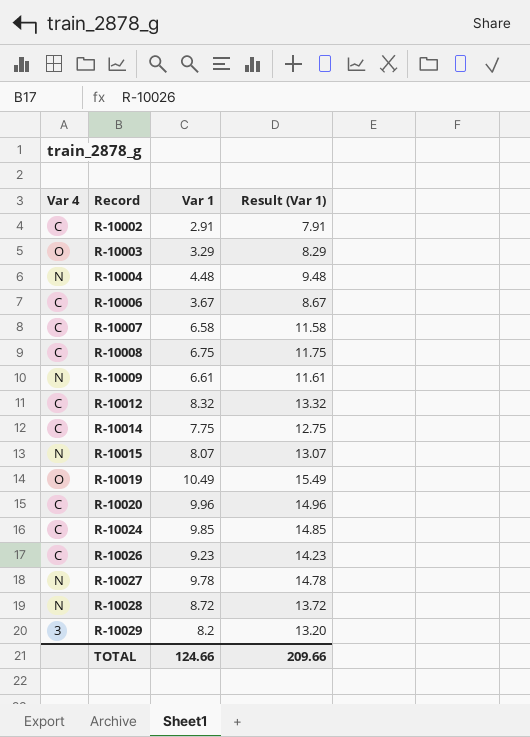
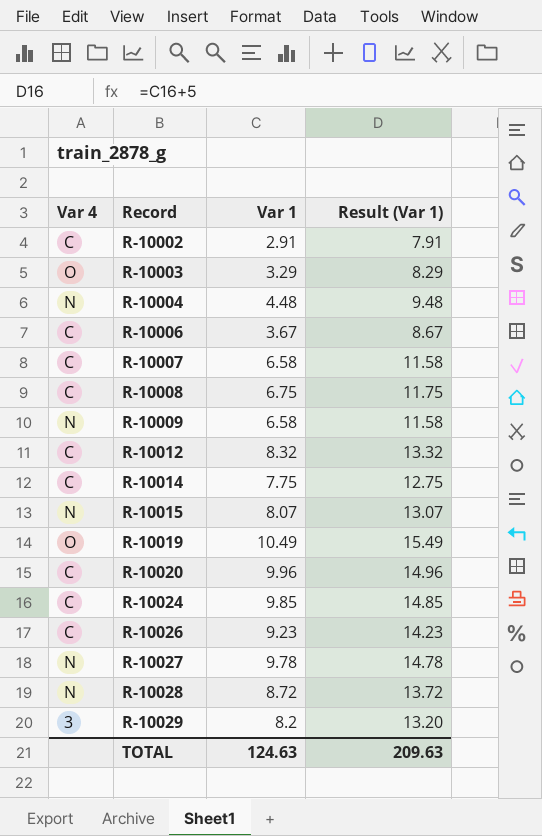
R-10009 | Var 1: 6.61 -> 6.58
R-10009 | Result (Var 1): 11.61 -> 11.58
TOTAL | Var 1: 124.66 -> 124.63
TOTAL | Result (Var 1): 209.66 -> 209.63

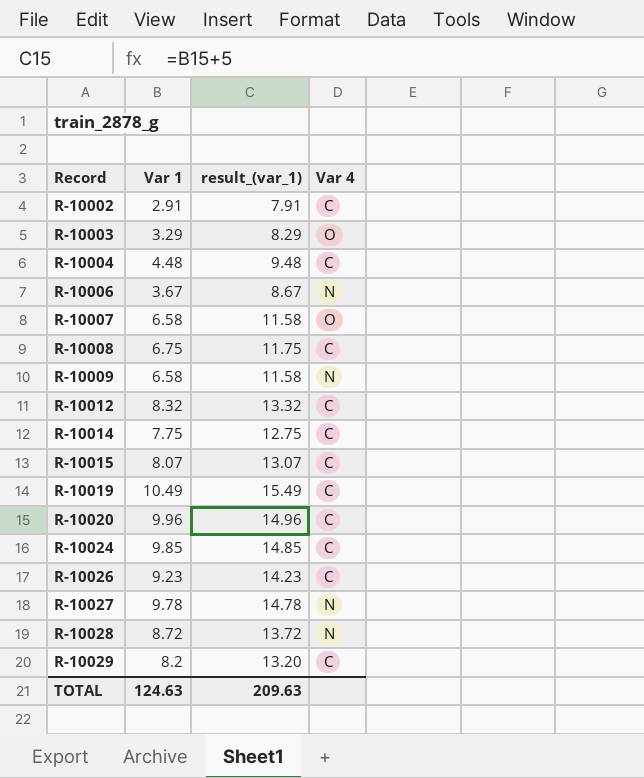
column name: Result (Var 1) -> result_(var_1)
column Var 4 | position: 1 -> 4
R-10004 | Var 4: N -> C
R-10006 | Var 4: C -> N
R-10007 | Var 4: C -> O
R-10015 | Var 4: N -> C
R-10019 | Var 4: O -> C
R-10029 | Var 4: 3 -> C

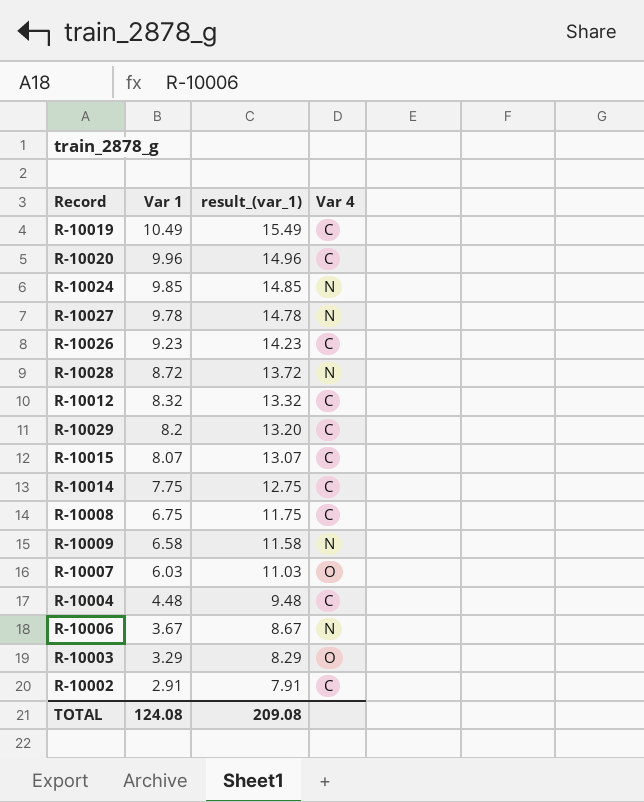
row order: Record ascending -> Var 1 descending
R-10024 | Var 4: C -> N
R-10007 | Var 1: 6.58 -> 6.03
R-10007 | result_(var_1): 11.58 -> 11.03
TOTAL | Var 1: 124.63 -> 124.08
TOTAL | result_(var_1): 209.63 -> 209.08

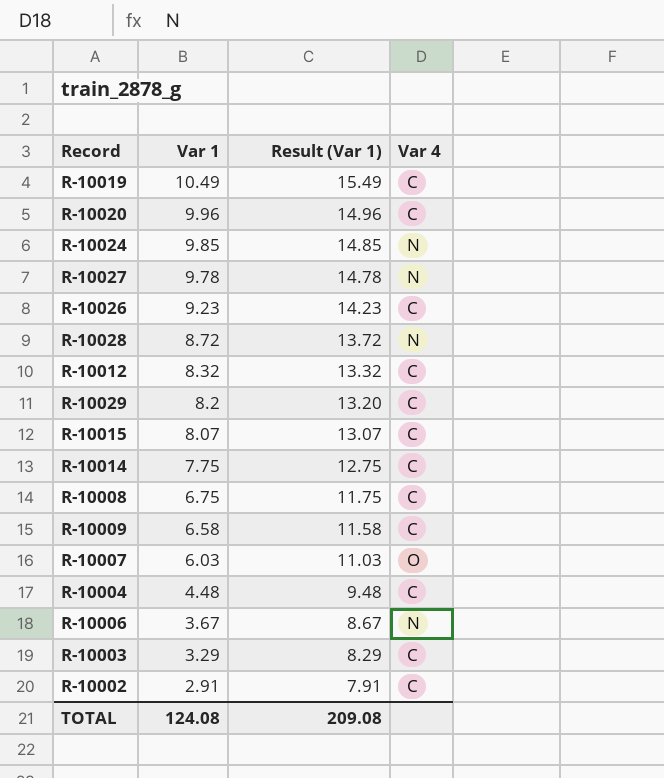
column name: result_(var_1) -> Result (Var 1)
R-10009 | Var 4: N -> C
R-10003 | Var 4: O -> C

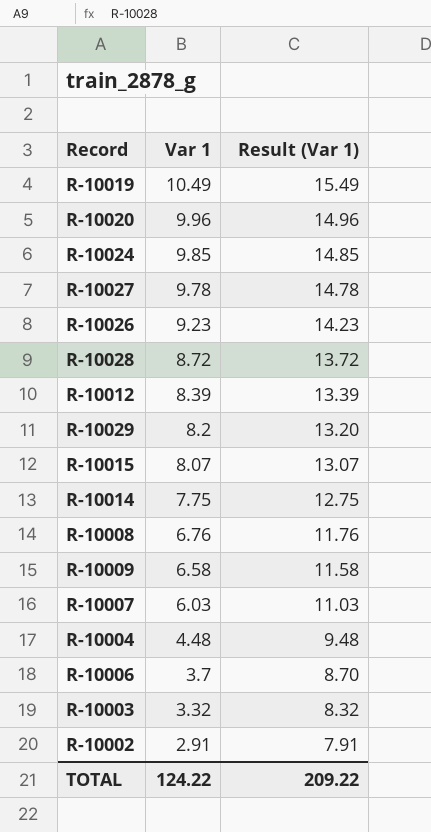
column Var 4 | position: 4 -> none
R-10012 | Var 1: 8.32 -> 8.39
R-10012 | Result (Var 1): 13.32 -> 13.39
R-10008 | Var 1: 6.75 -> 6.76
R-10008 | Result (Var 1): 11.75 -> 11.76
R-10006 | Var 1: 3.67 -> 3.7
R-10006 | Result (Var 1): 8.67 -> 8.70
R-10003 | Var 1: 3.29 -> 3.32
R-10003 | Result (Var 1): 8.29 -> 8.32
TOTAL | Var 1: 124.08 -> 124.22
TOTAL | Result (Var 1): 209.08 -> 209.22

